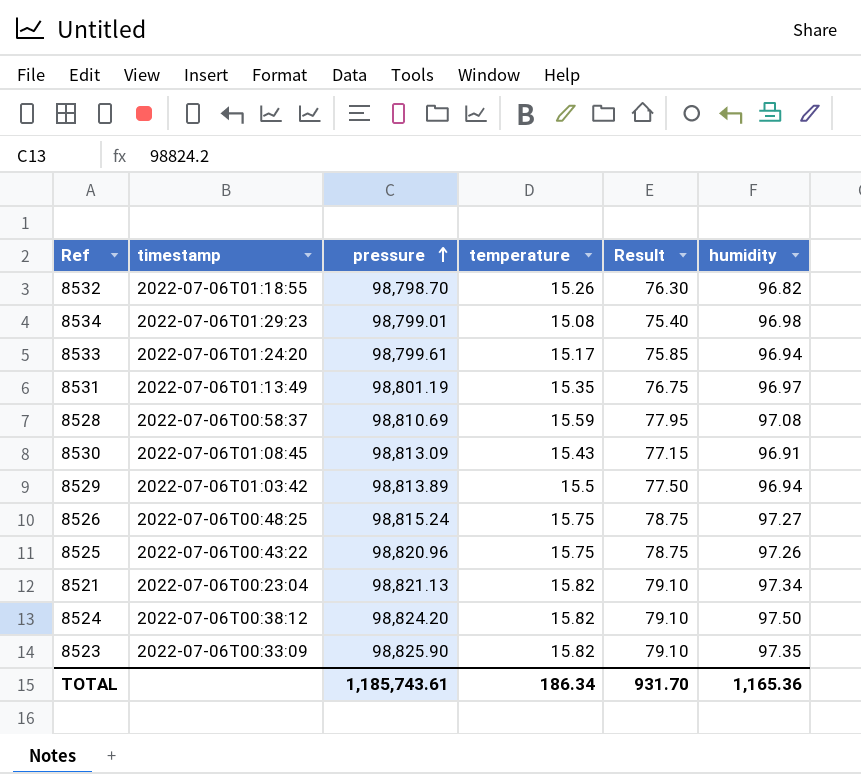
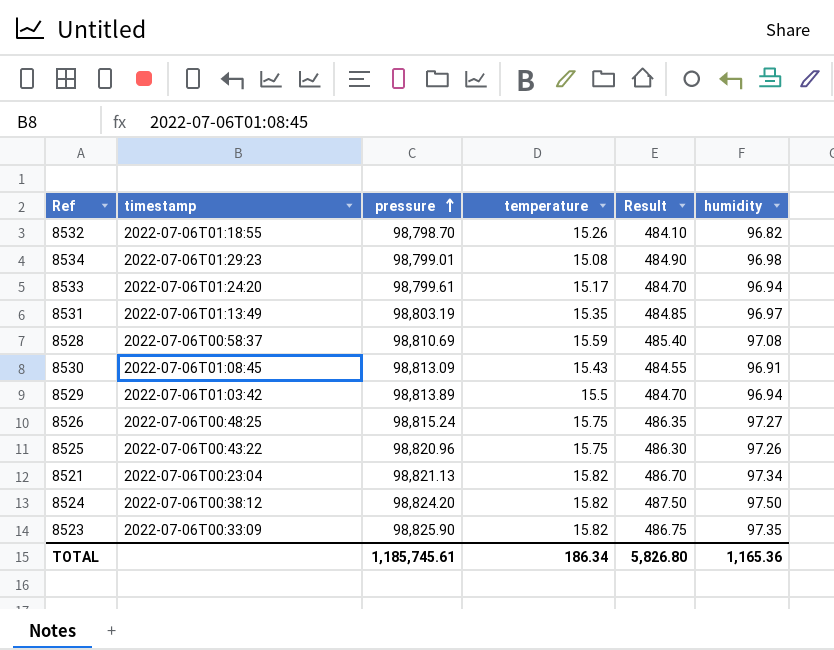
column Result | formula: [temperature] * 5 -> [humidity] * 5
8531 | pressure: 98,801.19 -> 98,803.19
TOTAL | pressure: 1,185,743.61 -> 1,185,745.61
TOTAL | Result: 931.70 -> 5,826.80

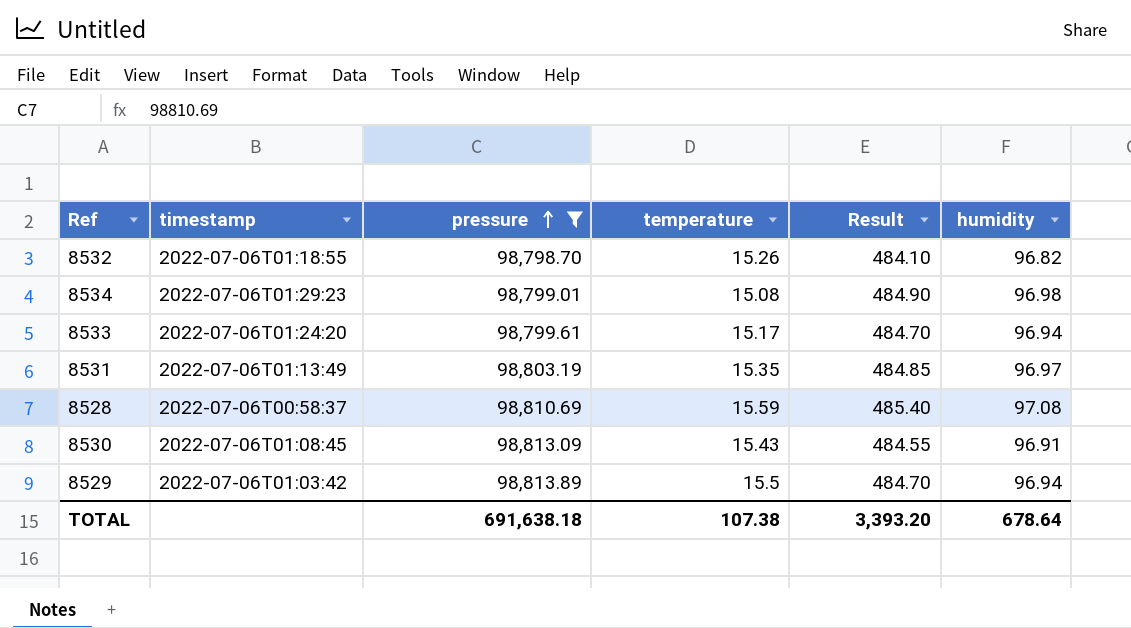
filter: none -> pressure <= 98,813.89
TOTAL | pressure: 1,185,745.61 -> 691,638.18
TOTAL | temperature: 186.34 -> 107.38
TOTAL | Result: 5,826.80 -> 3,393.20
TOTAL | humidity: 1,165.36 -> 678.64

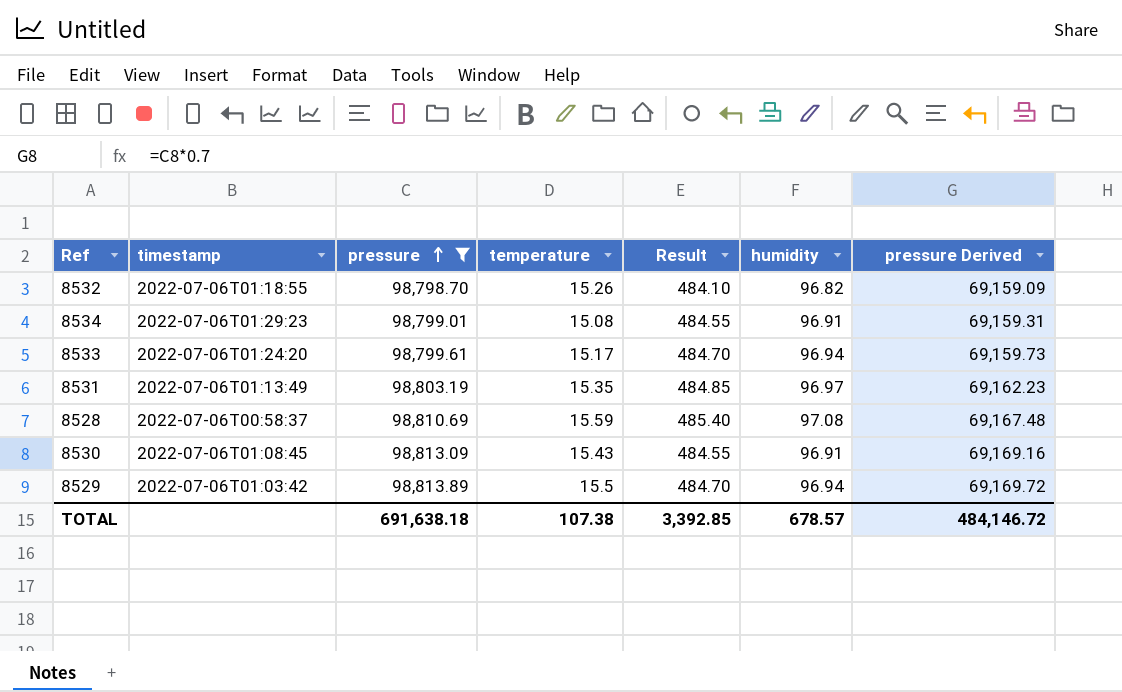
column pressure Derived | formula: none -> [pressure] * 0.7
8534 | Result: 484.90 -> 484.55
8534 | humidity: 96.98 -> 96.91
TOTAL | Result: 3,393.20 -> 3,392.85
TOTAL | humidity: 678.64 -> 678.57

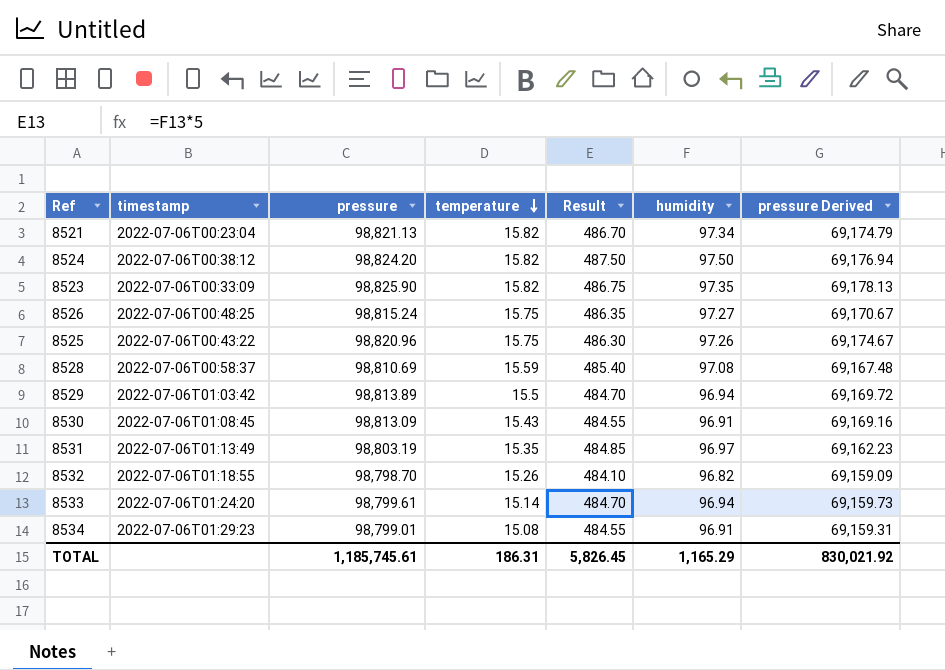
filter: pressure <= 98,813.89 -> none
row order: pressure ascending -> temperature descending
8533 | temperature: 15.17 -> 15.14
TOTAL | pressure: 691,638.18 -> 1,185,745.61
TOTAL | temperature: 107.38 -> 186.31
TOTAL | Result: 3,392.85 -> 5,826.45
TOTAL | humidity: 678.57 -> 1,165.29
TOTAL | pressure Derived: 484,146.72 -> 830,021.92

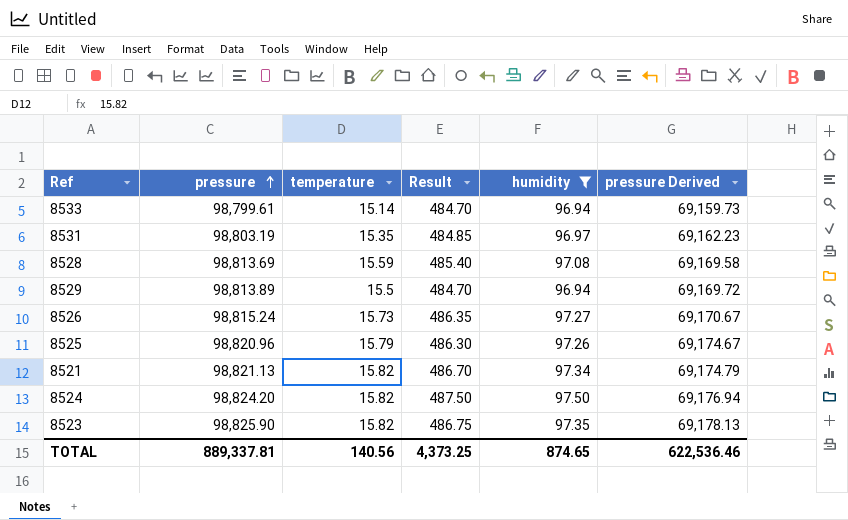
filter: none -> humidity >= 96.94
row order: temperature descending -> pressure ascending
column timestamp | position: 2 -> none
8528 | pressure: 98,810.69 -> 98,813.69
8528 | pressure Derived: 69,167.48 -> 69,169.58
8526 | temperature: 15.75 -> 15.73
8525 | temperature: 15.75 -> 15.79
TOTAL | pressure: 1,185,745.61 -> 889,337.81
TOTAL | temperature: 186.31 -> 140.56
TOTAL | Result: 5,826.45 -> 4,373.25
TOTAL | humidity: 1,165.29 -> 874.65
TOTAL | pressure Derived: 830,021.92 -> 622,536.46

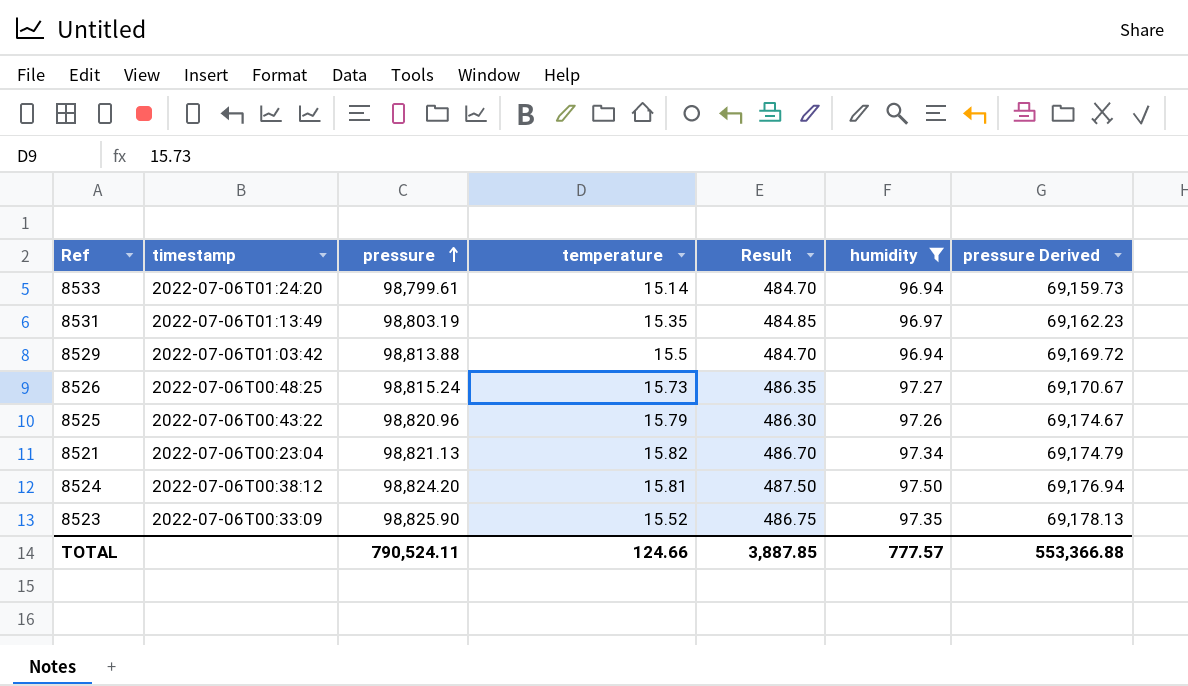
column timestamp | position: none -> 2
row 8528: 98,813.69 | 15.59 | 485.40 | 97.08 | 69,169.58 -> none
8529 | pressure: 98,813.89 -> 98,813.88
8524 | temperature: 15.82 -> 15.81
8523 | temperature: 15.82 -> 15.52
TOTAL | pressure: 889,337.81 -> 790,524.11
TOTAL | temperature: 140.56 -> 124.66
TOTAL | Result: 4,373.25 -> 3,887.85
TOTAL | humidity: 874.65 -> 777.57
TOTAL | pressure Derived: 622,536.46 -> 553,366.88

